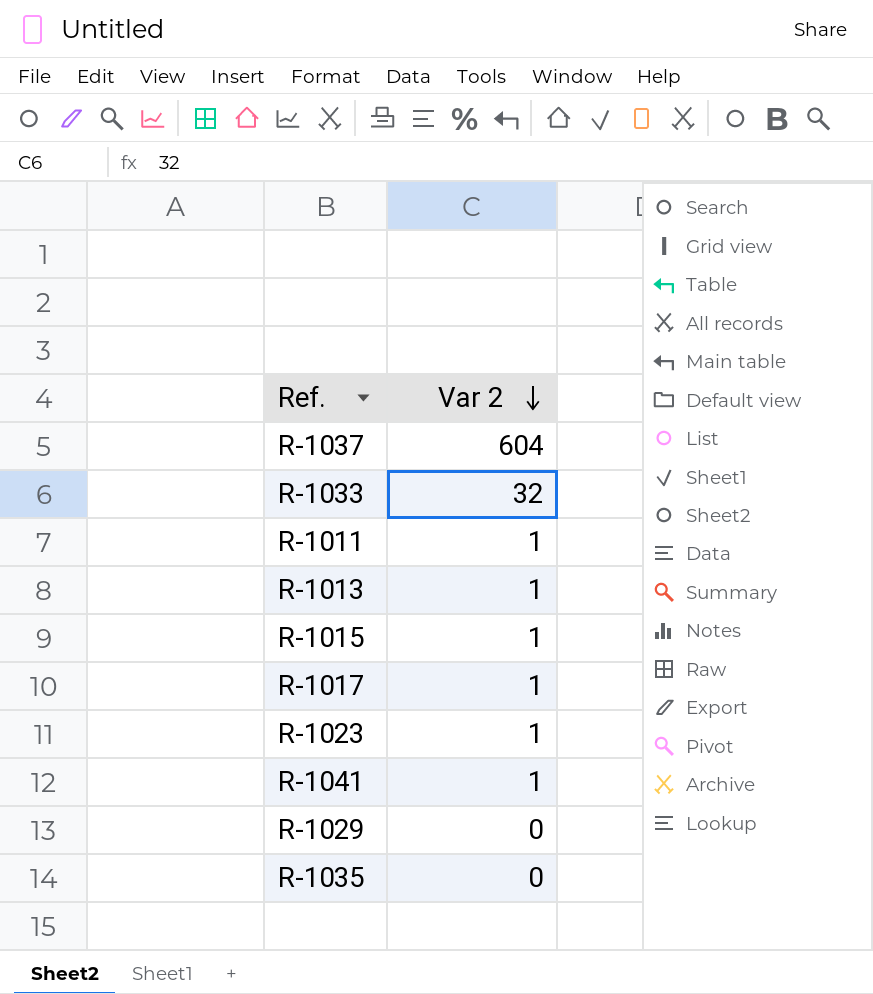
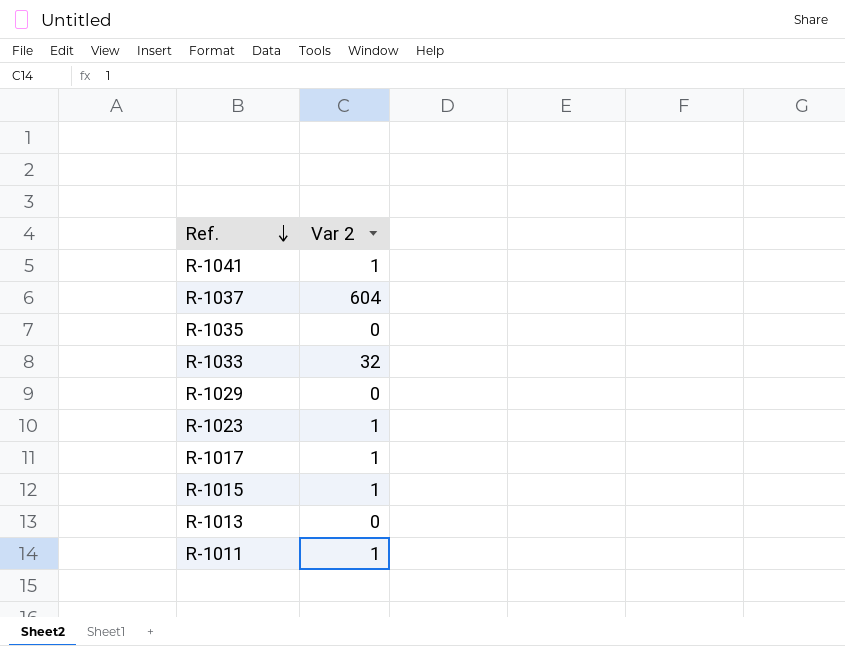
row order: Var 2 descending -> Ref. descending
R-1013 | Var 2: 1 -> 0

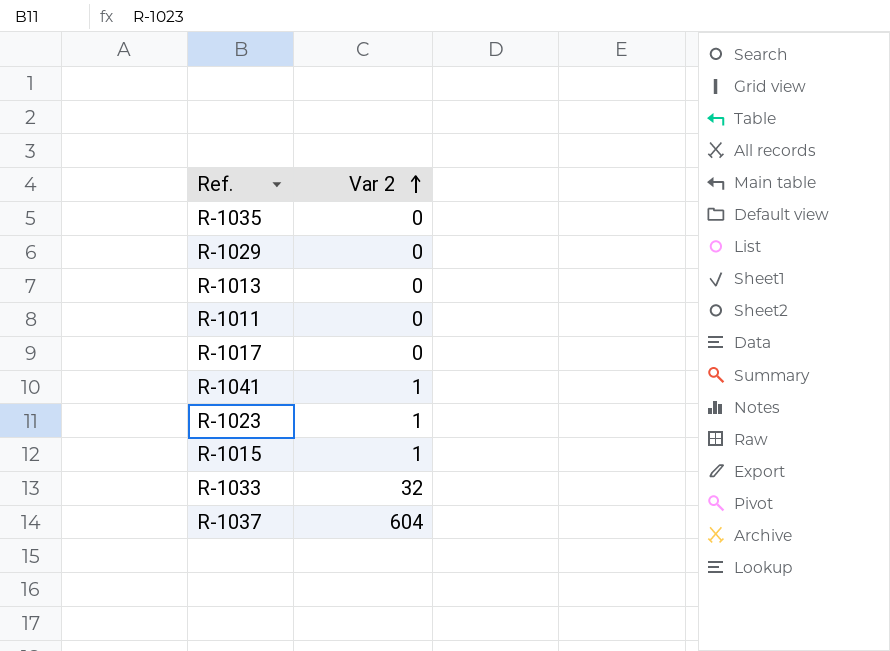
row order: Ref. descending -> Var 2 ascending
R-1011 | Var 2: 1 -> 0
R-1017 | Var 2: 1 -> 0

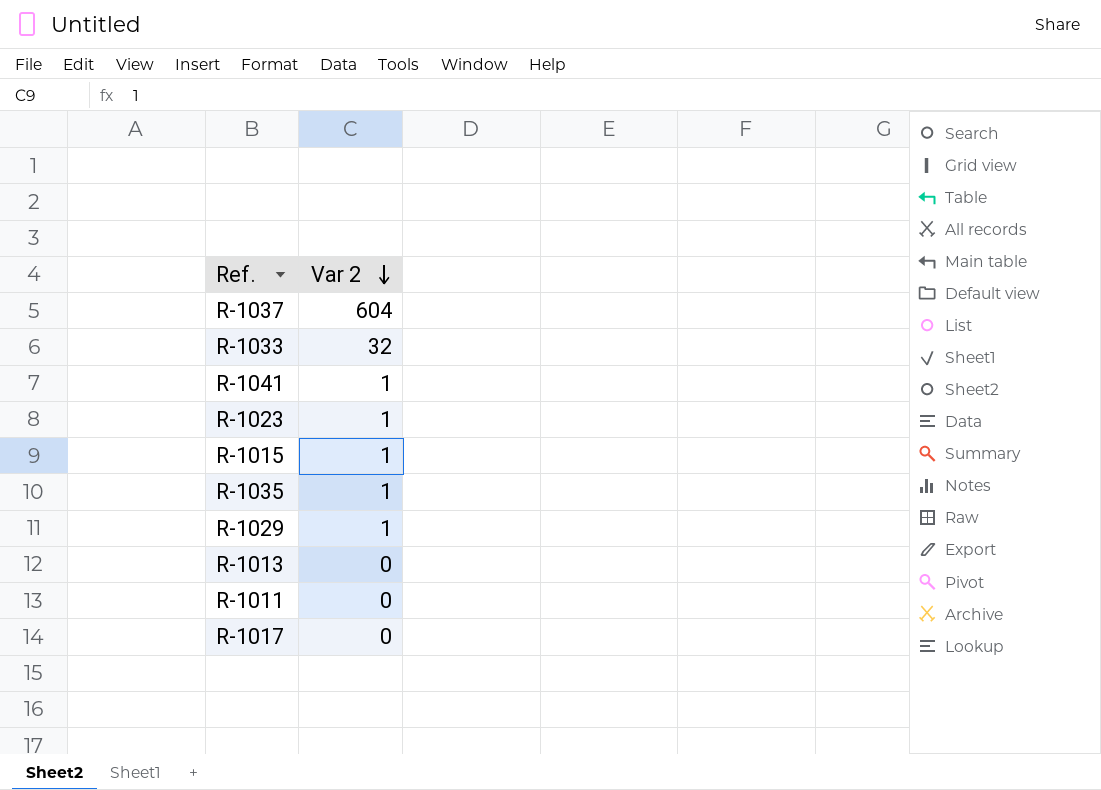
row order: Var 2 ascending -> Var 2 descending
R-1035 | Var 2: 0 -> 1
R-1029 | Var 2: 0 -> 1

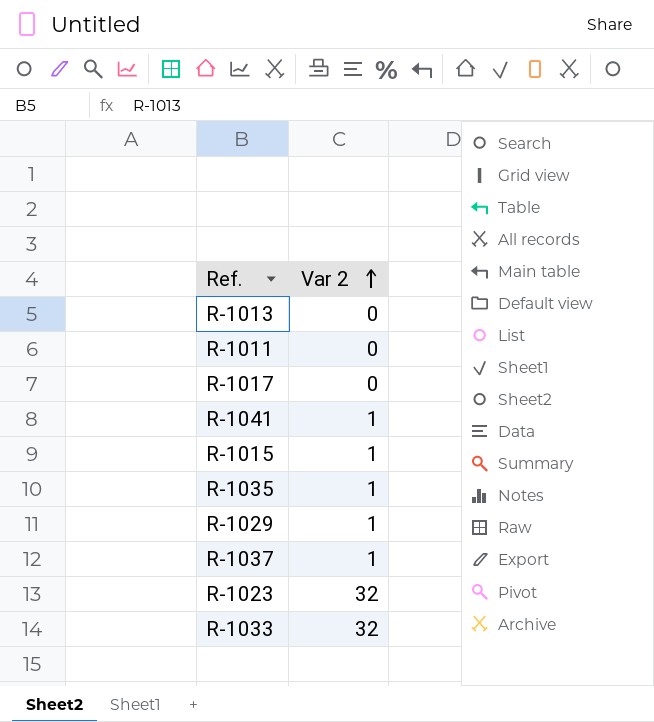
row order: Var 2 descending -> Var 2 ascending
R-1037 | Var 2: 604 -> 1
R-1023 | Var 2: 1 -> 32

